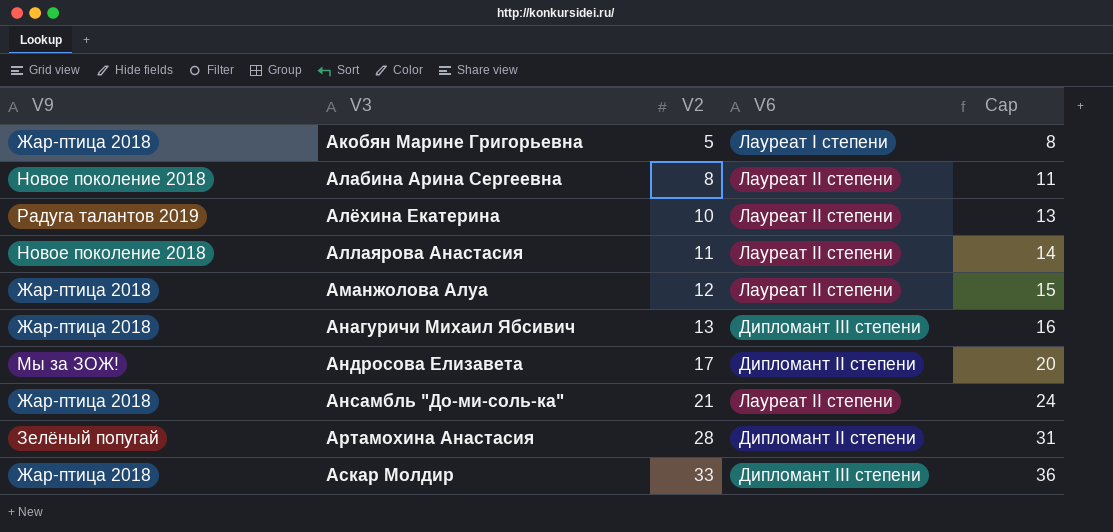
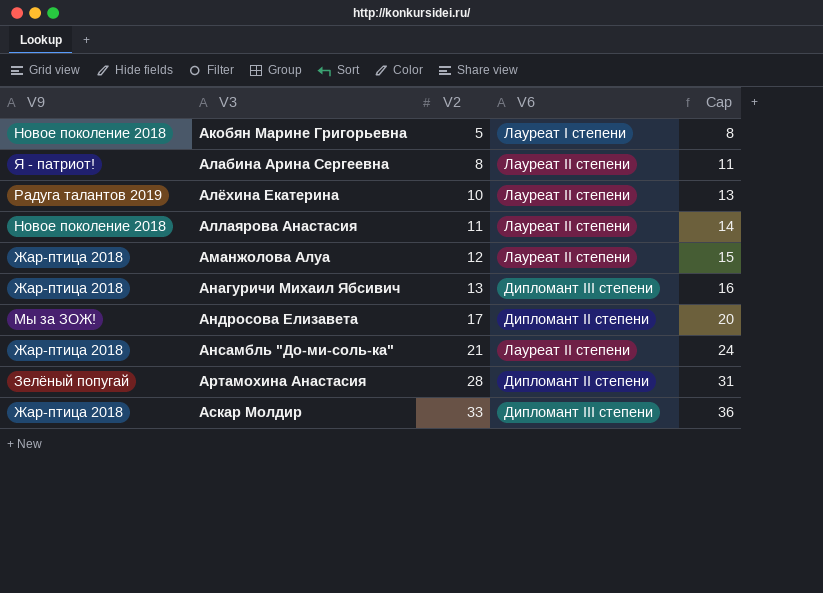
Акобян Марине Григорьевна | V9: Жар-птица 2018 -> Новое поколение 2018
Алабина Арина Сергеевна | V9: Новое поколение 2018 -> Я - патриот!

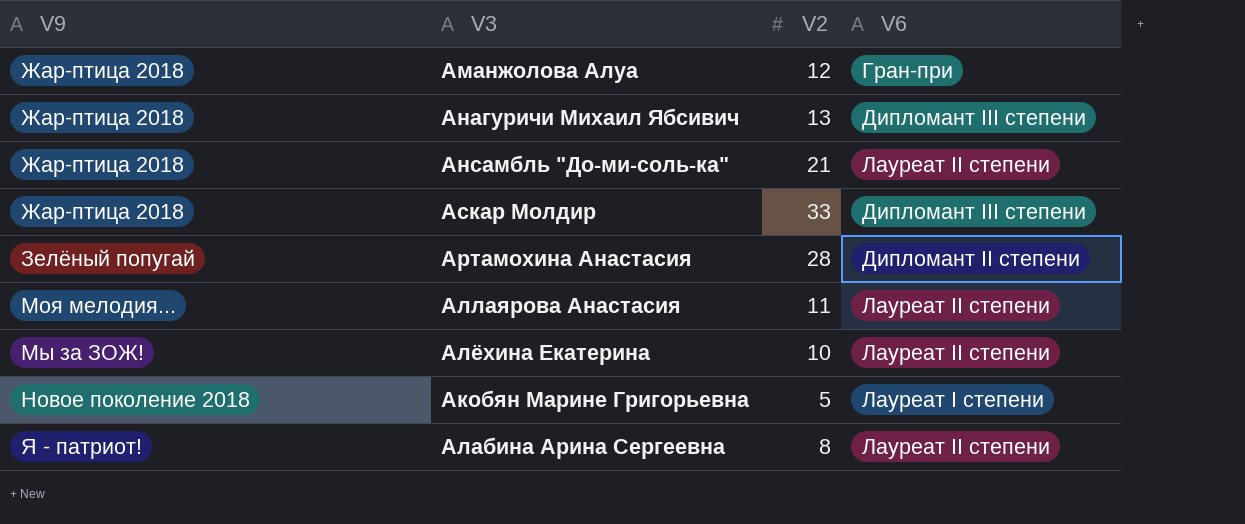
row order: V3 ascending -> V9 ascending
column Cap | formula: [V2] + 3 -> none
row Андросова Елизавета: Мы за ЗОЖ! | 17 | Дипломант II степени | 20 -> none
Аманжолова Алуа | V6: Лауреат II степени -> Гран-при
Аллаярова Анастасия | V9: Новое поколение 2018 -> Моя мелодия...
Алёхина Екатерина | V9: Радуга талантов 2019 -> Мы за ЗОЖ!

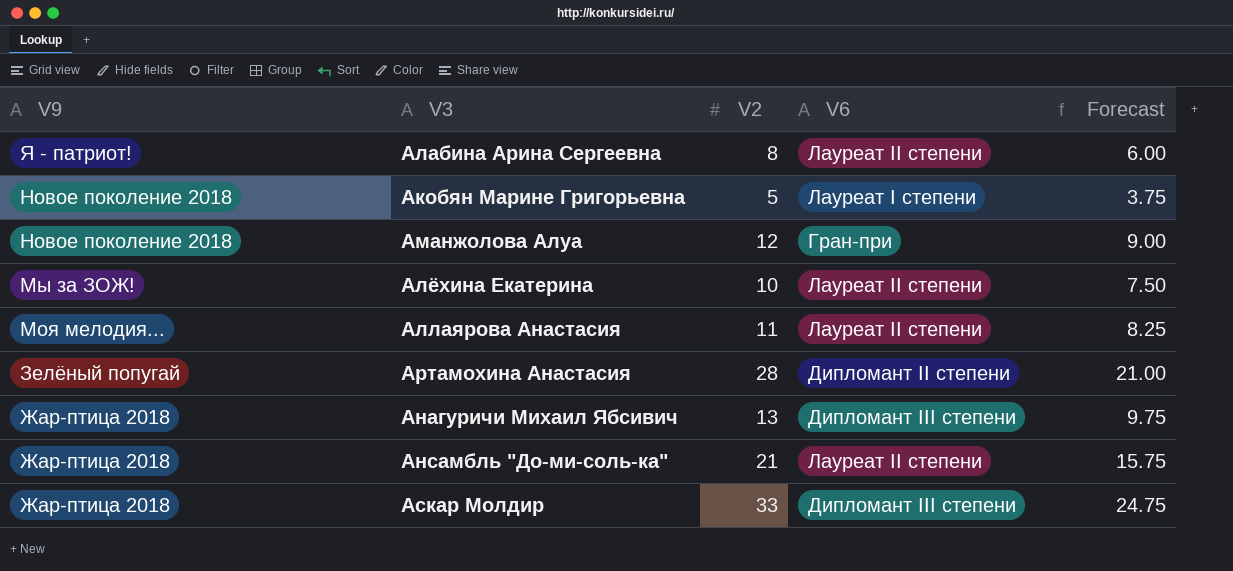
row order: V9 ascending -> V9 descending
column Forecast | formula: none -> [V2] * 0.75
Аманжолова Алуа | V9: Жар-птица 2018 -> Новое поколение 2018

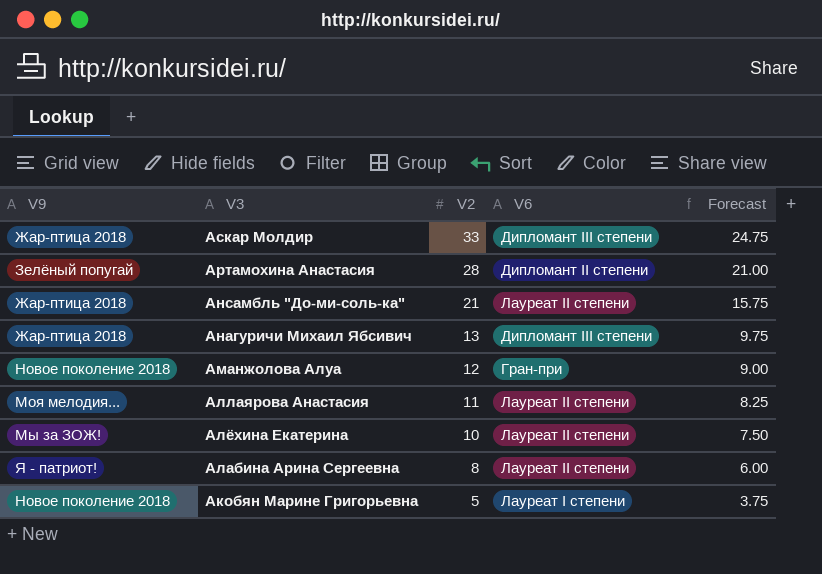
row order: V9 descending -> V3 descending

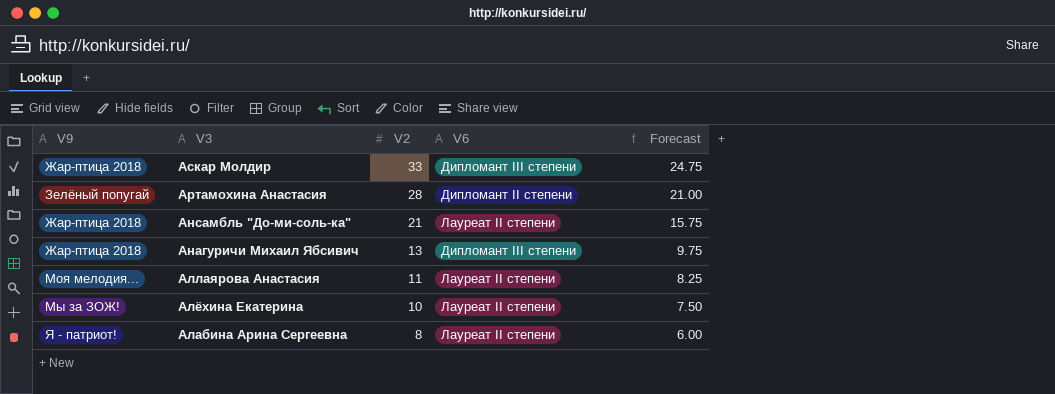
row Аманжолова Алуа: Новое поколение 2018 | 12 | Гран-при | 9.00 -> none
row Акобян Марине Григорьевна: Новое поколение 2018 | 5 | Лауреат I степени | 3.75 -> none

